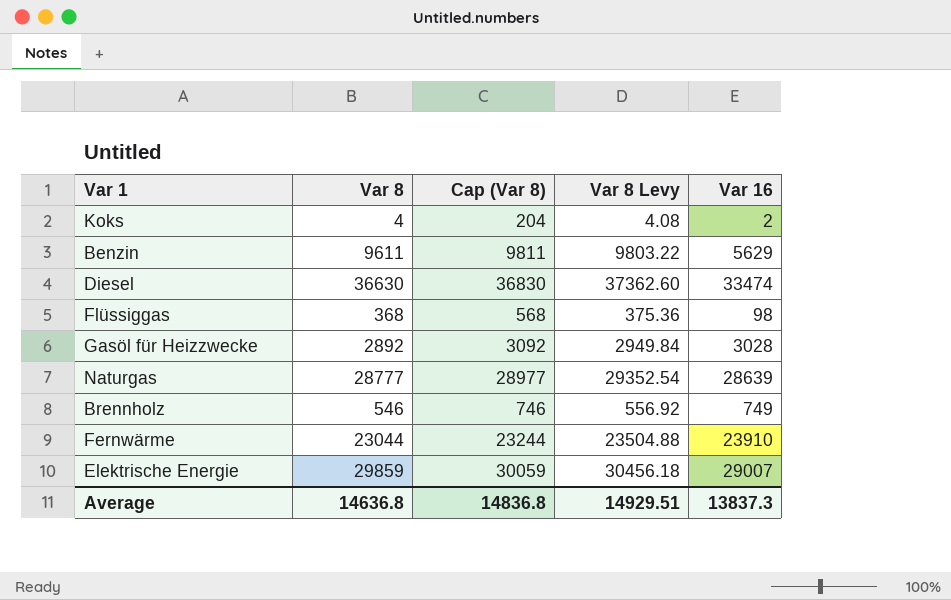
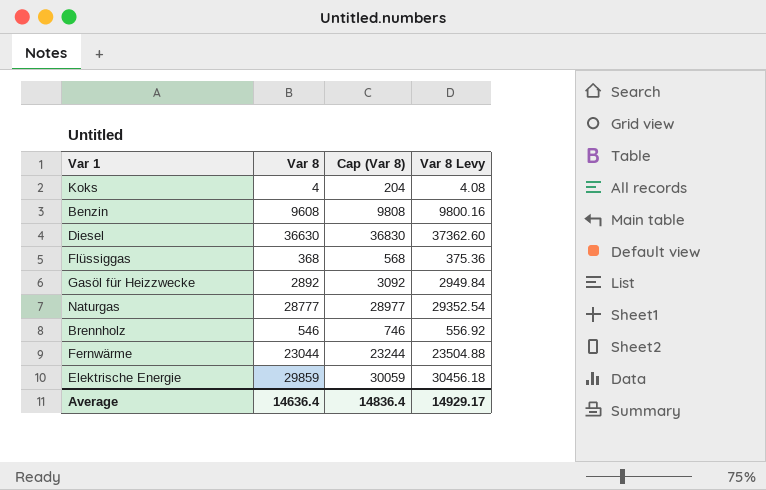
column Var 16 | position: 5 -> none
Benzin | Var 8: 9611 -> 9608
Benzin | Cap (Var 8): 9811 -> 9808
Benzin | Var 8 Levy: 9803.22 -> 9800.16
Average | Var 8: 14636.8 -> 14636.4
Average | Cap (Var 8): 14836.8 -> 14836.4
Average | Var 8 Levy: 14929.51 -> 14929.17

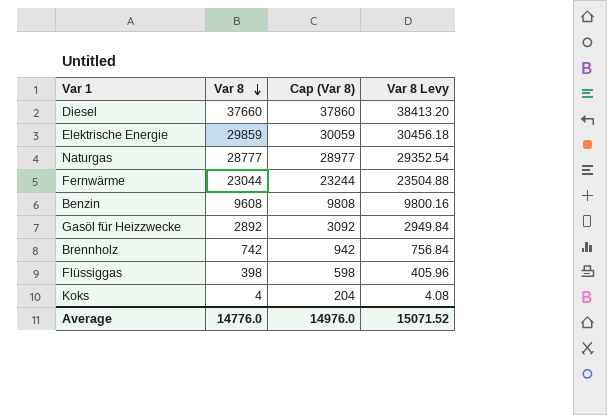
row order: none -> Var 8 descending
Diesel | Var 8: 36630 -> 37660
Diesel | Cap (Var 8): 36830 -> 37860
Diesel | Var 8 Levy: 37362.60 -> 38413.20
Brennholz | Var 8: 546 -> 742
Brennholz | Cap (Var 8): 746 -> 942
Brennholz | Var 8 Levy: 556.92 -> 756.84
Flüssiggas | Var 8: 368 -> 398
Flüssiggas | Cap (Var 8): 568 -> 598
Flüssiggas | Var 8 Levy: 375.36 -> 405.96
Average | Var 8: 14636.4 -> 14776.0
Average | Cap (Var 8): 14836.4 -> 14976.0
Average | Var 8 Levy: 14929.17 -> 15071.52

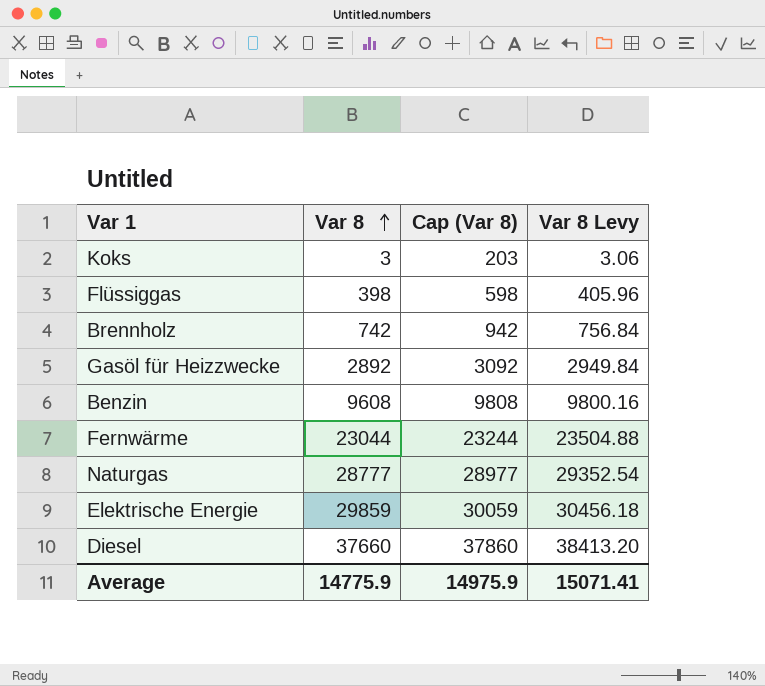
row order: Var 8 descending -> Var 8 ascending
Koks | Var 8: 4 -> 3
Koks | Cap (Var 8): 204 -> 203
Koks | Var 8 Levy: 4.08 -> 3.06
Average | Var 8: 14776.0 -> 14775.9
Average | Cap (Var 8): 14976.0 -> 14975.9
Average | Var 8 Levy: 15071.52 -> 15071.41

